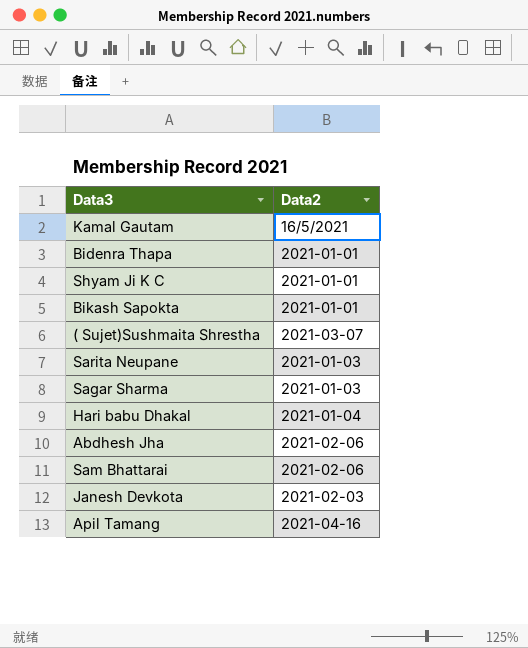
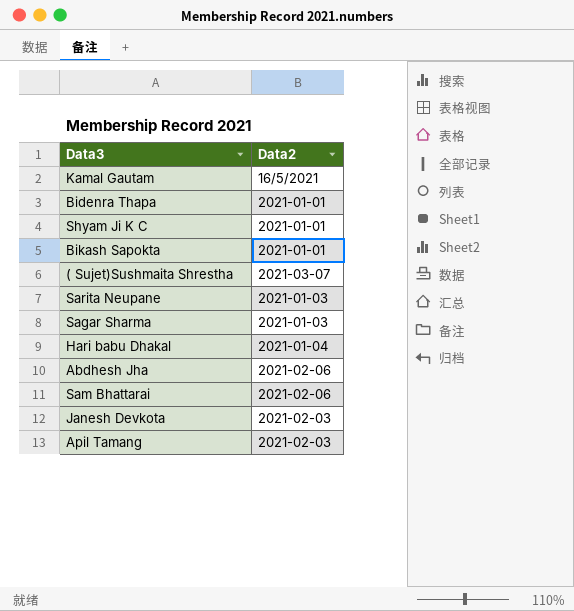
Apil Tamang | Data2: 2021-04-16 -> 2021-02-03

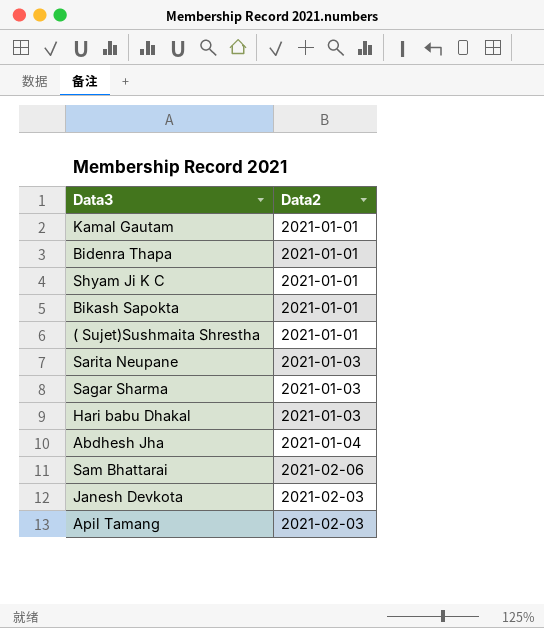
Kamal Gautam | Data2: 16/5/2021 -> 2021-01-01
( Sujet)Sushmaita Shrestha | Data2: 2021-03-07 -> 2021-01-01
Hari babu Dhakal | Data2: 2021-01-04 -> 2021-01-03
Abdhesh Jha | Data2: 2021-02-06 -> 2021-01-04

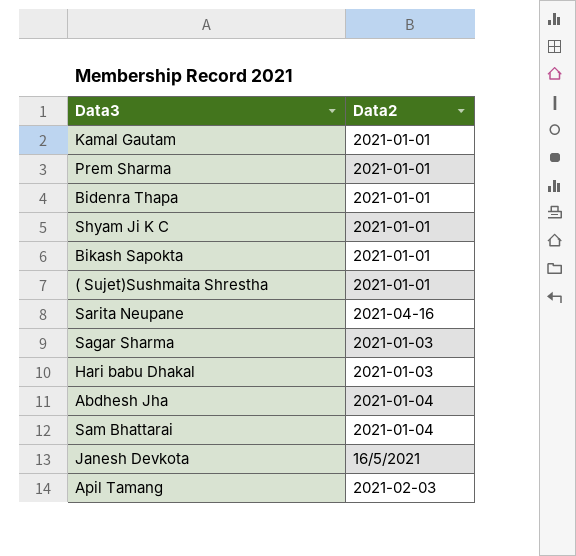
row Prem Sharma: none -> 2021-01-01
Sarita Neupane | Data2: 2021-01-03 -> 2021-04-16
Sam Bhattarai | Data2: 2021-02-06 -> 2021-01-04
Janesh Devkota | Data2: 2021-02-03 -> 16/5/2021

